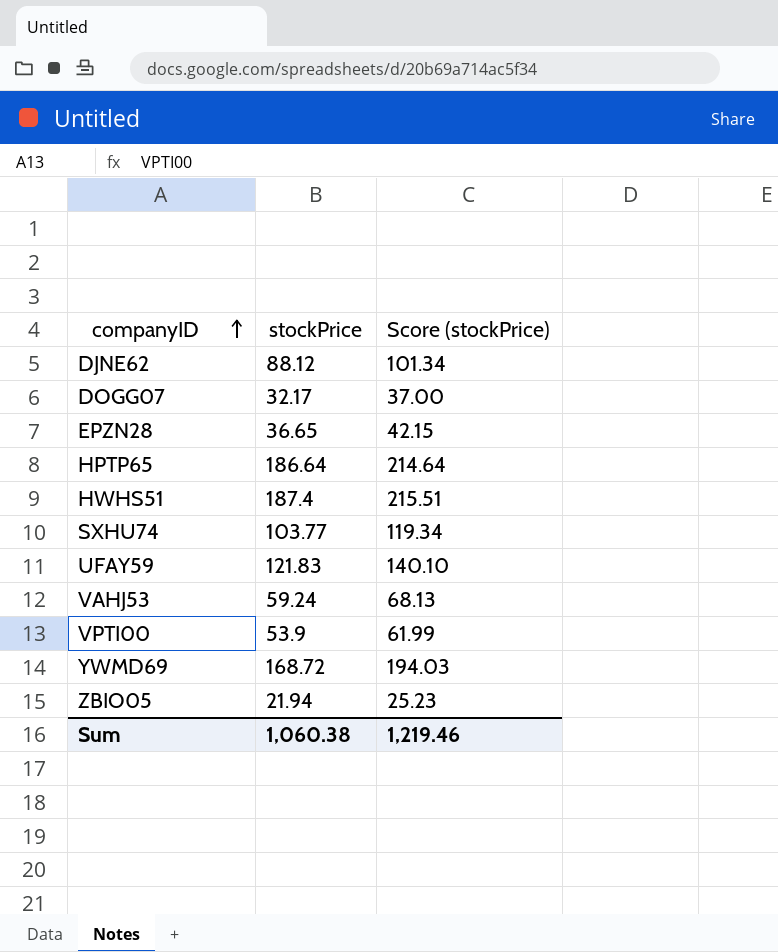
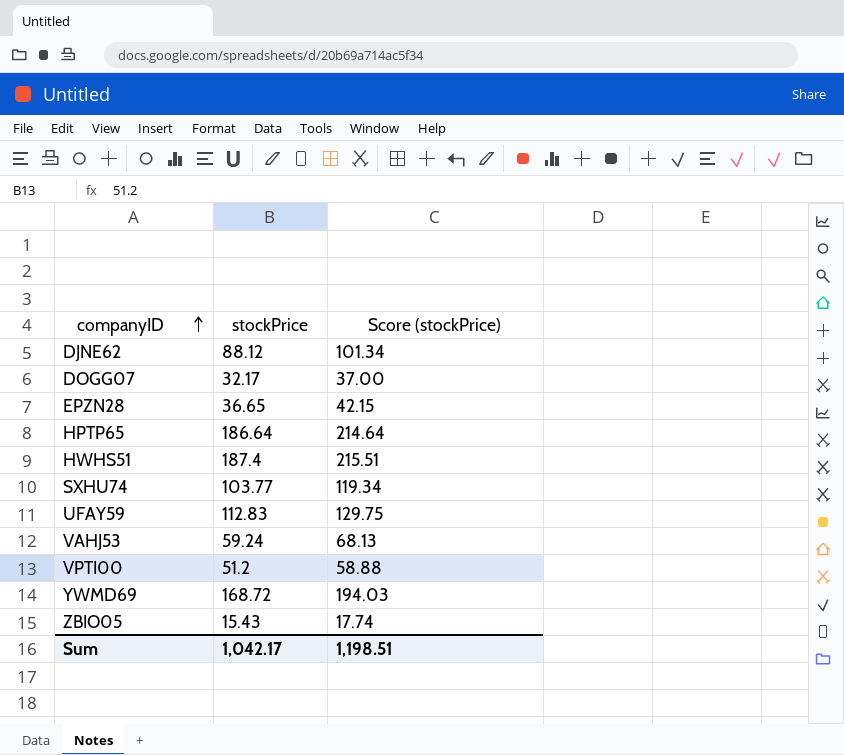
UFAY59 | stockPrice: 121.83 -> 112.83
UFAY59 | Score (stockPrice): 140.10 -> 129.75
VPTI00 | stockPrice: 53.9 -> 51.2
VPTI00 | Score (stockPrice): 61.99 -> 58.88
ZBIO05 | stockPrice: 21.94 -> 15.43
ZBIO05 | Score (stockPrice): 25.23 -> 17.74
Sum | stockPrice: 1,060.38 -> 1,042.17
Sum | Score (stockPrice): 1,219.46 -> 1,198.51

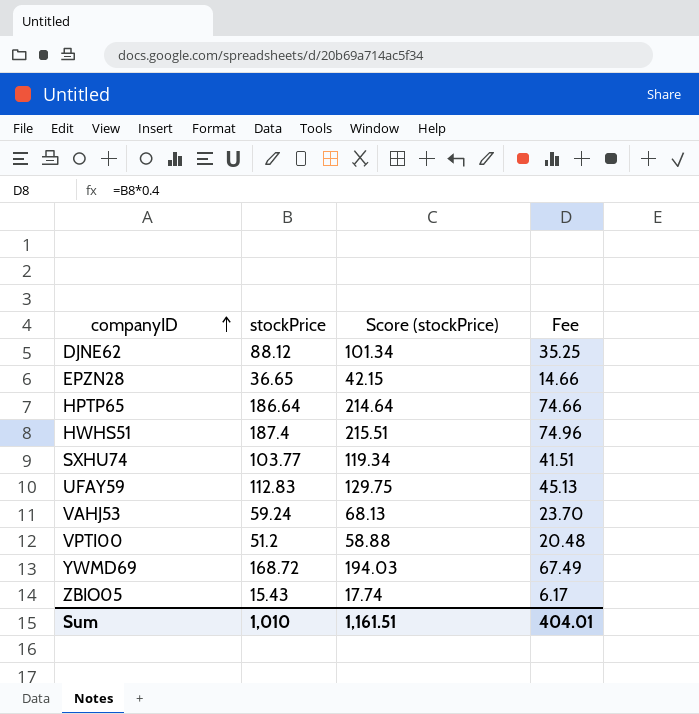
column Fee | formula: none -> [stockPrice] * 0.4
row DOGG07: 32.17 | 37.00 -> none
Sum | stockPrice: 1,042.17 -> 1,010
Sum | Score (stockPrice): 1,198.51 -> 1,161.51

